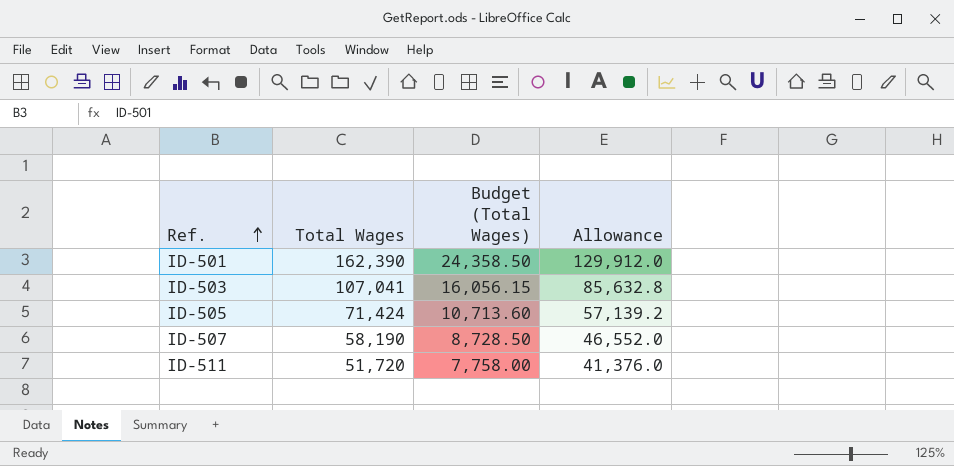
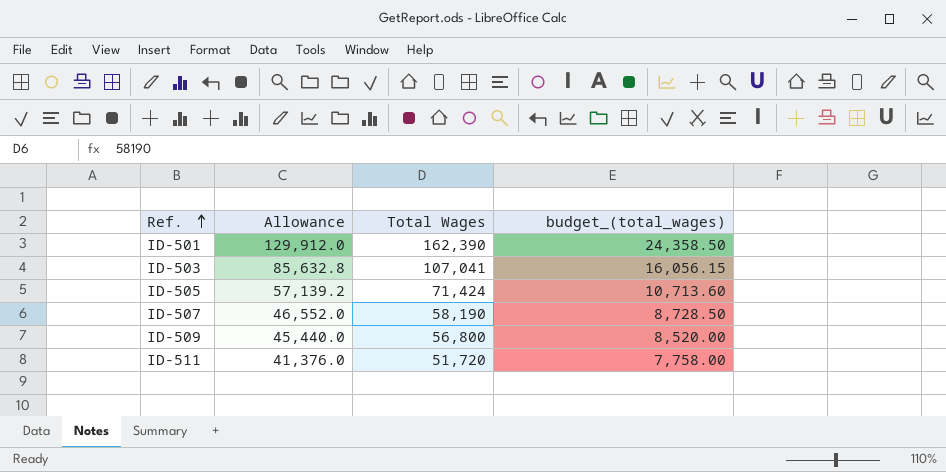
column Allowance | position: 4 -> 2
column name: Budget (Total Wages) -> budget_(total_wages)
row ID-509: none -> 45,440.0 | 56,800 | 8,520.00

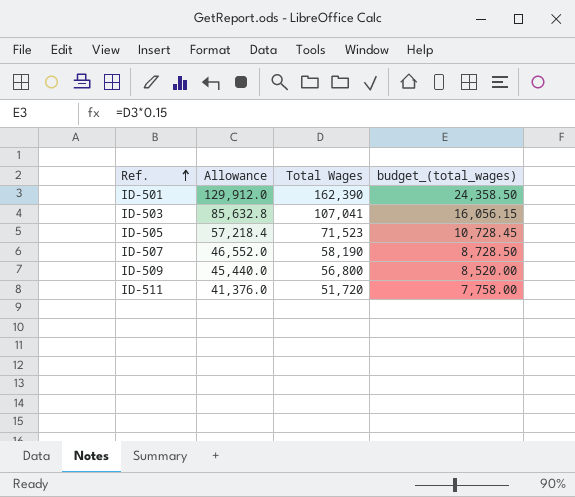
ID-505 | Allowance: 57,139.2 -> 57,218.4
ID-505 | Total Wages: 71,424 -> 71,523
ID-505 | budget_(total_wages): 10,713.60 -> 10,728.45

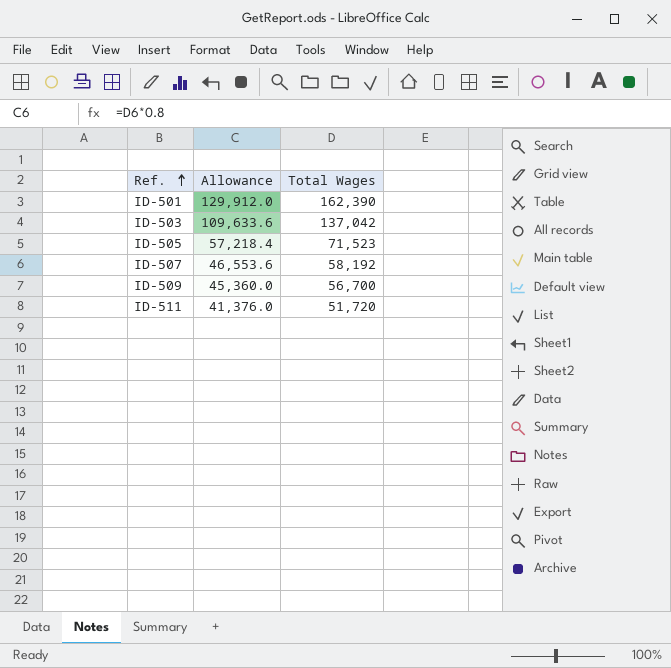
column budget_(total_wages) | formula: [Total Wages] * 0.15 -> none
ID-503 | Allowance: 85,632.8 -> 109,633.6
ID-503 | Total Wages: 107,041 -> 137,042
ID-507 | Allowance: 46,552.0 -> 46,553.6
ID-507 | Total Wages: 58,190 -> 58,192
ID-509 | Allowance: 45,440.0 -> 45,360.0
ID-509 | Total Wages: 56,800 -> 56,700

